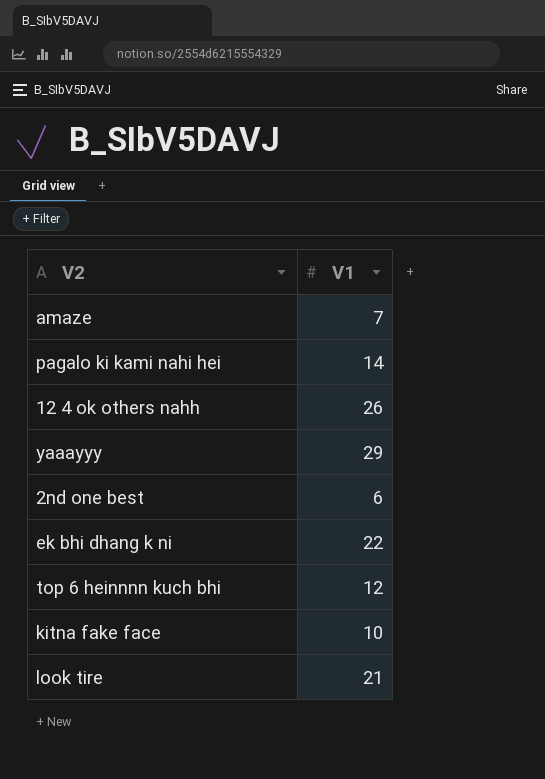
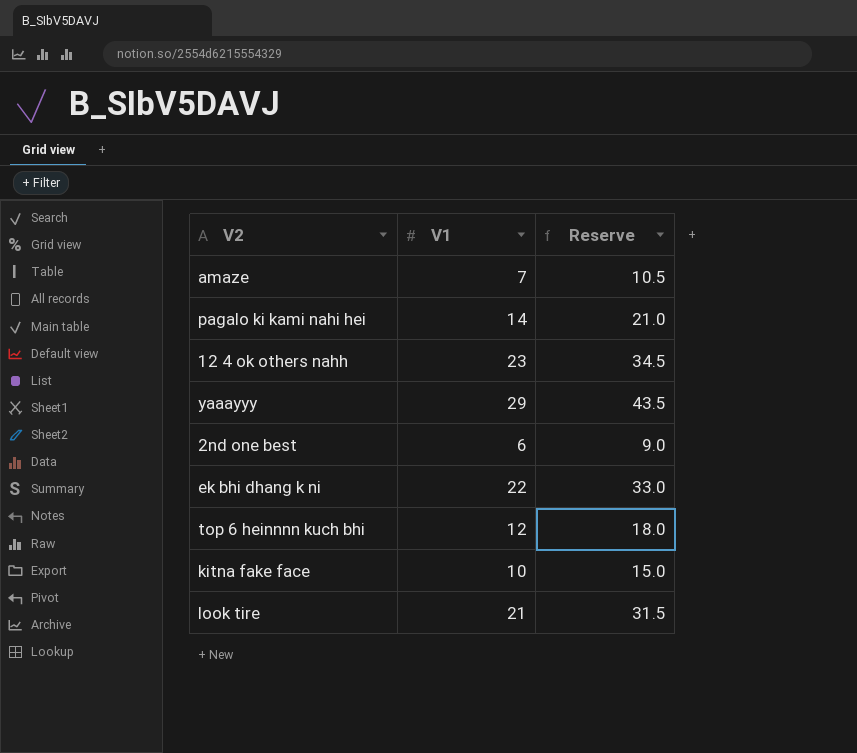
column Reserve | formula: none -> [V1] * 1.5
12 4 ok others nahh | V1: 26 -> 23

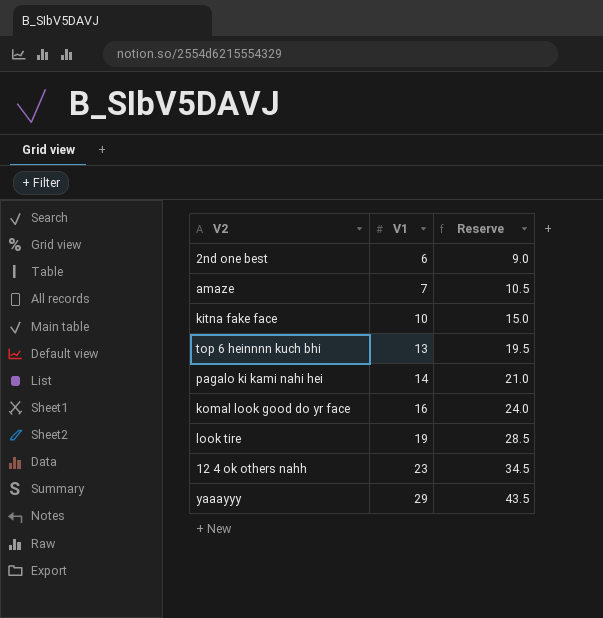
row order: none -> V1 ascending
row ek bhi dhang k ni: 22 | 33.0 -> none
top 6 heinnnn kuch bhi | V1: 12 -> 13
top 6 heinnnn kuch bhi | Reserve: 18.0 -> 19.5
row komal look good do yr face: none -> 16 | 24.0
look tire | V1: 21 -> 19
look tire | Reserve: 31.5 -> 28.5

